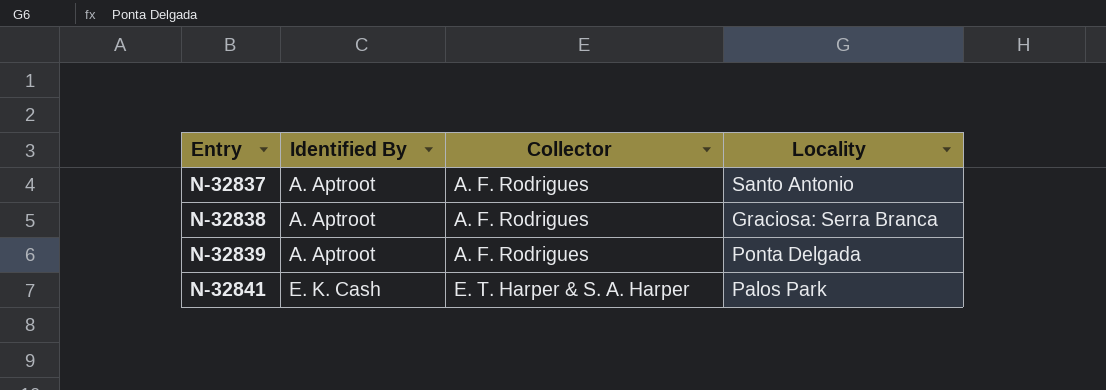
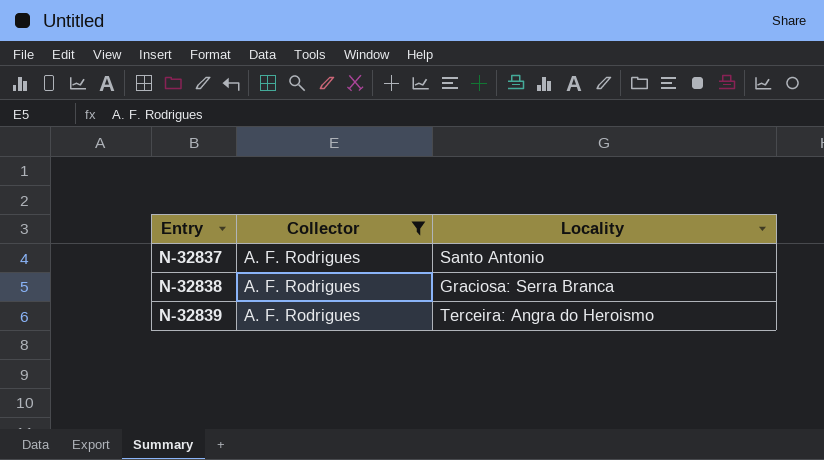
filter: none -> Collector = A. F. Rodrigues
column Identified By | position: 2 -> none
N-32839 | Locality: Ponta Delgada -> Terceira: Angra do Heroismo

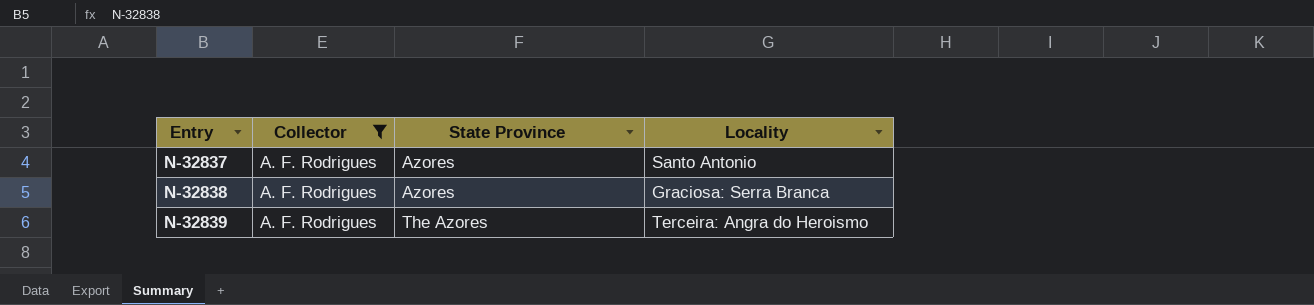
column State Province | position: none -> 3

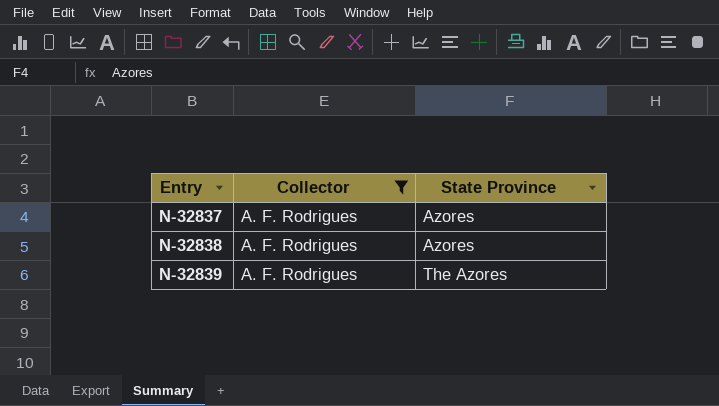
column Locality | position: 4 -> none

